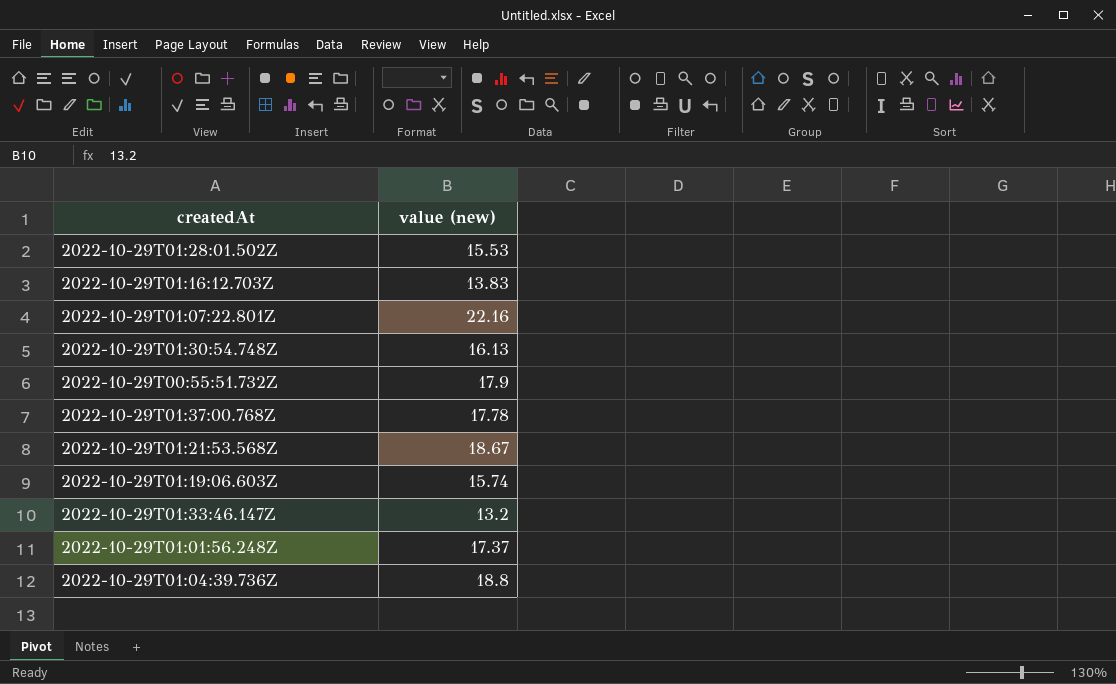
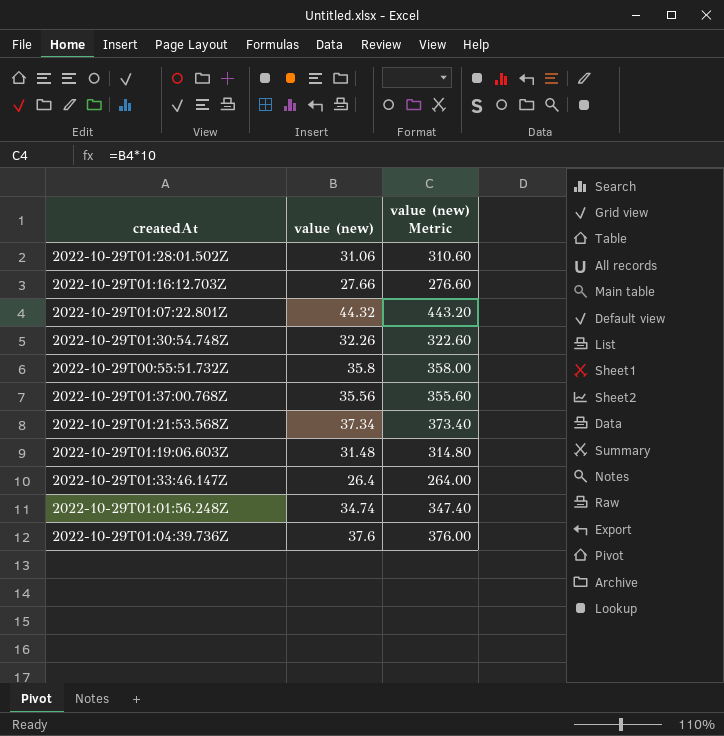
column value (new) Metric | formula: none -> [value (new)] * 10
2022-10-29T01:28:01.502Z | value (new): 15.53 -> 31.06
2022-10-29T01:16:12.703Z | value (new): 13.83 -> 27.66
2022-10-29T01:07:22.801Z | value (new): 22.16 -> 44.32
2022-10-29T01:30:54.748Z | value (new): 16.13 -> 32.26
2022-10-29T00:55:51.732Z | value (new): 17.9 -> 35.8
2022-10-29T01:37:00.768Z | value (new): 17.78 -> 35.56
2022-10-29T01:21:53.568Z | value (new): 18.67 -> 37.34
2022-10-29T01:19:06.603Z | value (new): 15.74 -> 31.48
2022-10-29T01:33:46.147Z | value (new): 13.2 -> 26.4
2022-10-29T01:01:56.248Z | value (new): 17.37 -> 34.74
2022-10-29T01:04:39.736Z | value (new): 18.8 -> 37.6

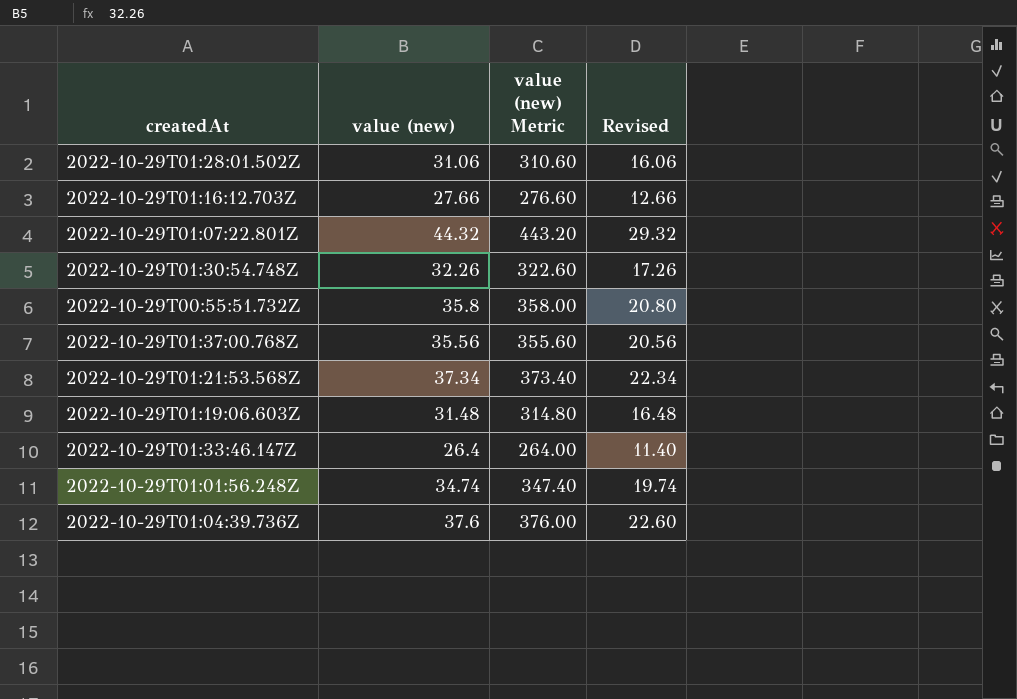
column Revised | formula: none -> [value (new)] - 15

